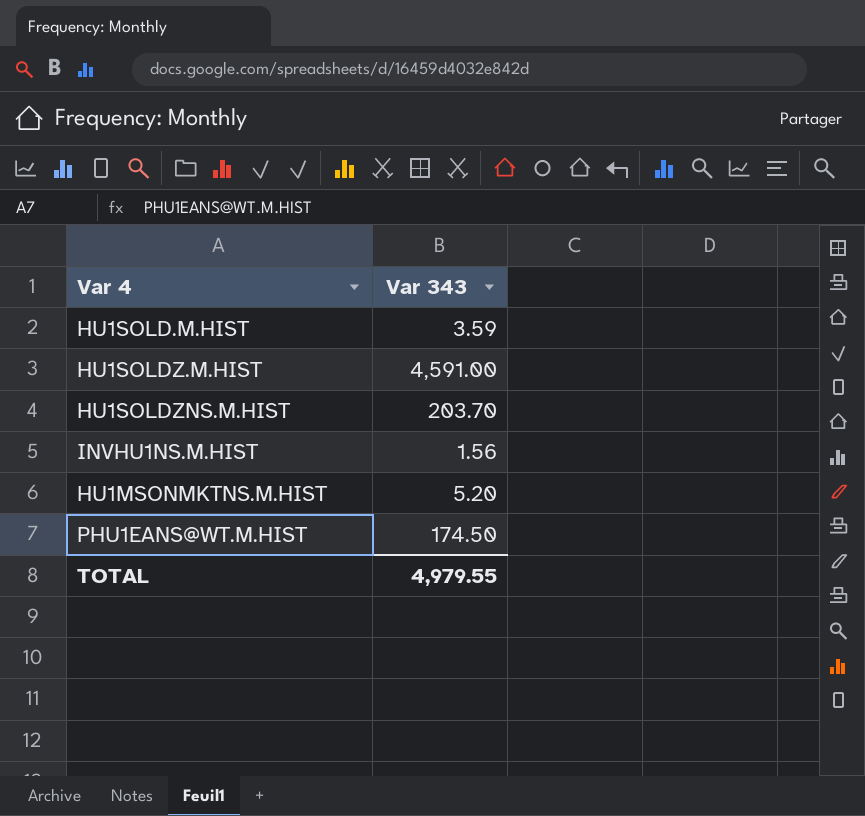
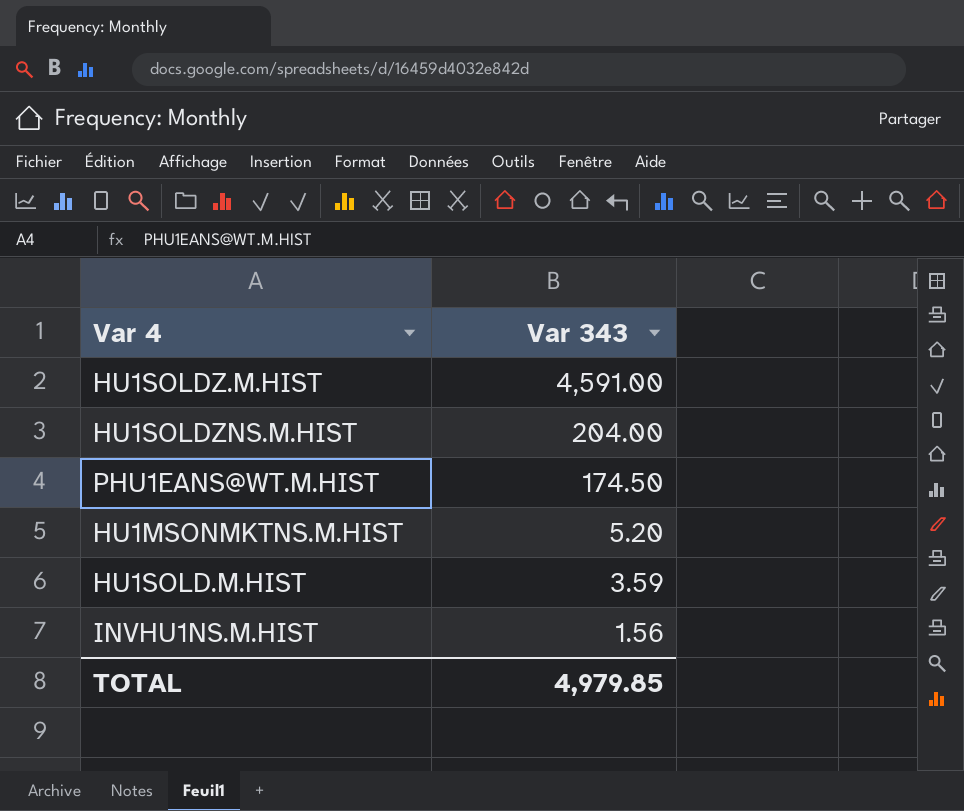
row order: none -> Var 343 descending
HU1SOLDZNS.M.HIST | Var 343: 203.70 -> 204.00
TOTAL | Var 343: 4,979.55 -> 4,979.85

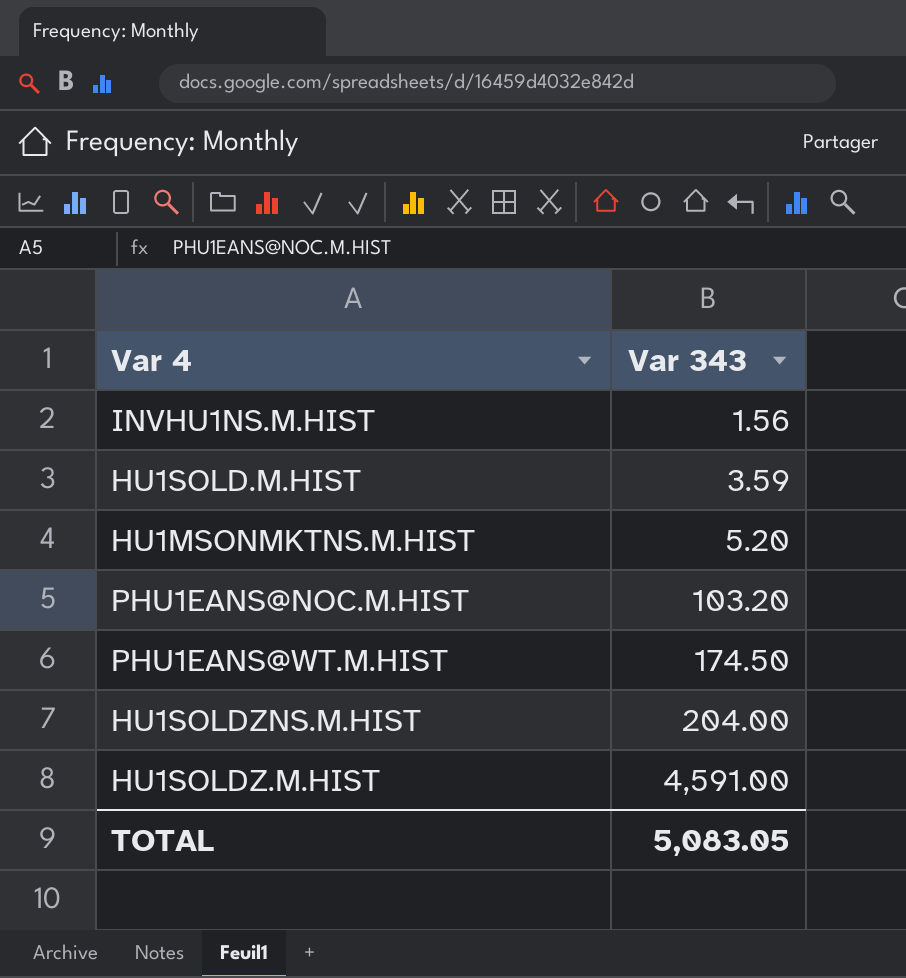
row order: Var 343 descending -> Var 343 ascending
row PHU1EANS@NOC.M.HIST: none -> 103.20
TOTAL | Var 343: 4,979.85 -> 5,083.05

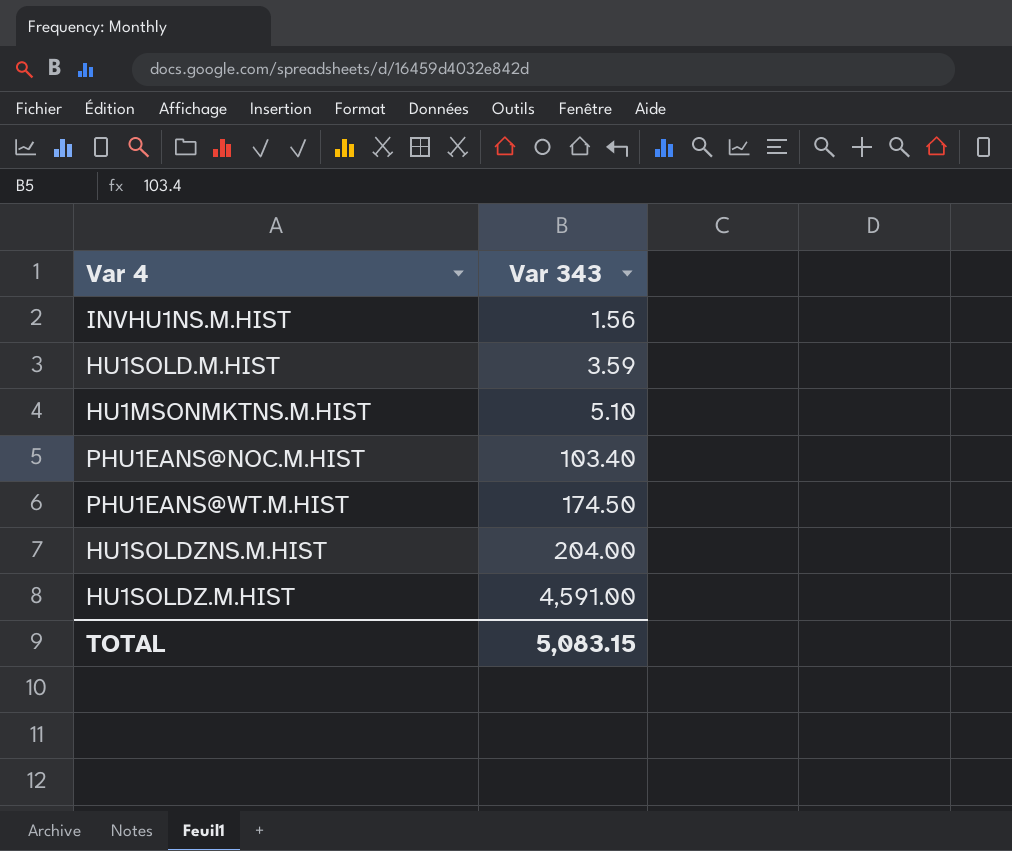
HU1MSONMKTNS.M.HIST | Var 343: 5.20 -> 5.10
PHU1EANS@NOC.M.HIST | Var 343: 103.20 -> 103.40
TOTAL | Var 343: 5,083.05 -> 5,083.15

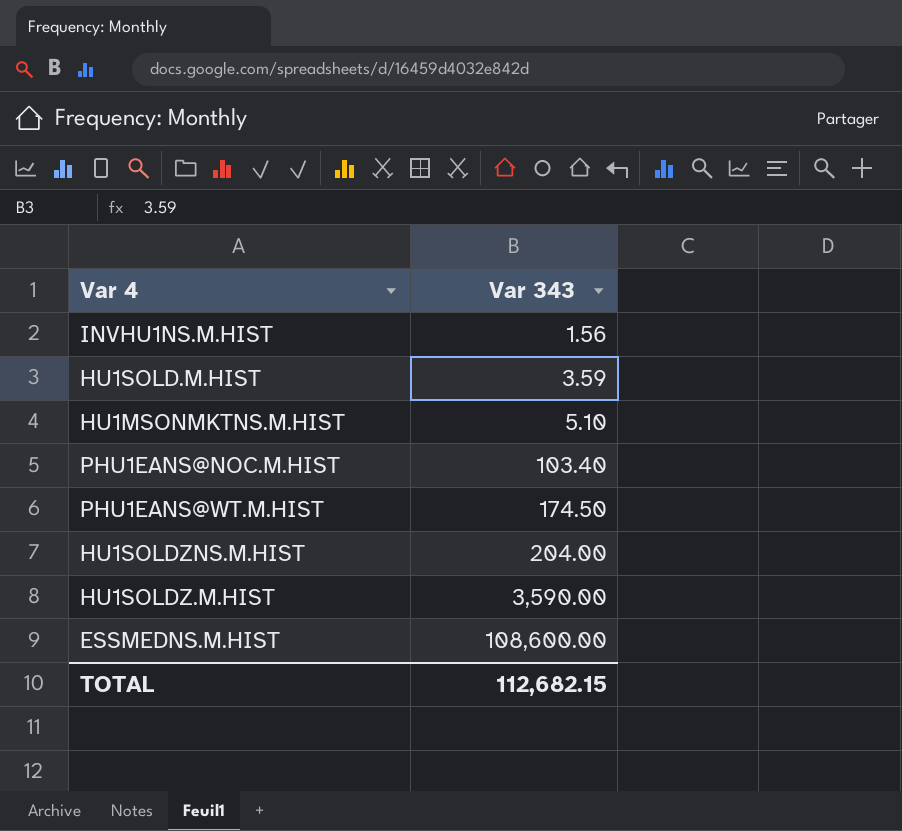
HU1SOLDZ.M.HIST | Var 343: 4,591.00 -> 3,590.00
row ESSMEDNS.M.HIST: none -> 108,600.00
TOTAL | Var 343: 5,083.15 -> 112,682.15

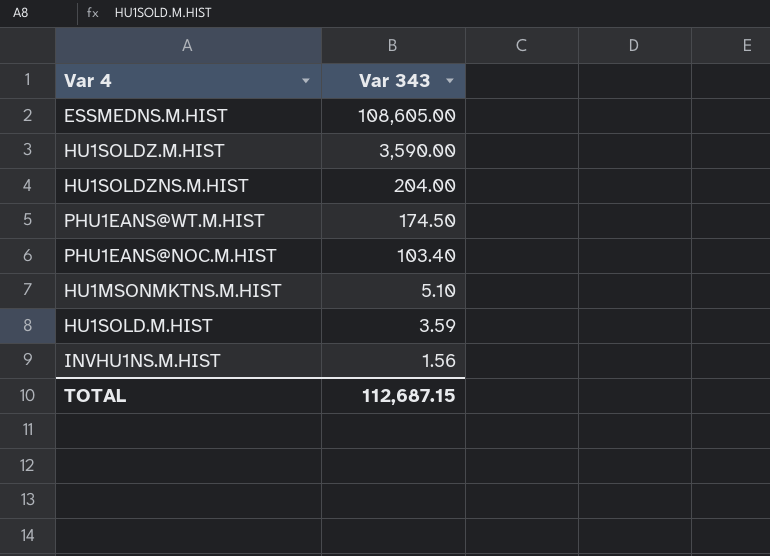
row order: Var 343 ascending -> Var 343 descending
ESSMEDNS.M.HIST | Var 343: 108,600.00 -> 108,605.00
TOTAL | Var 343: 112,682.15 -> 112,687.15

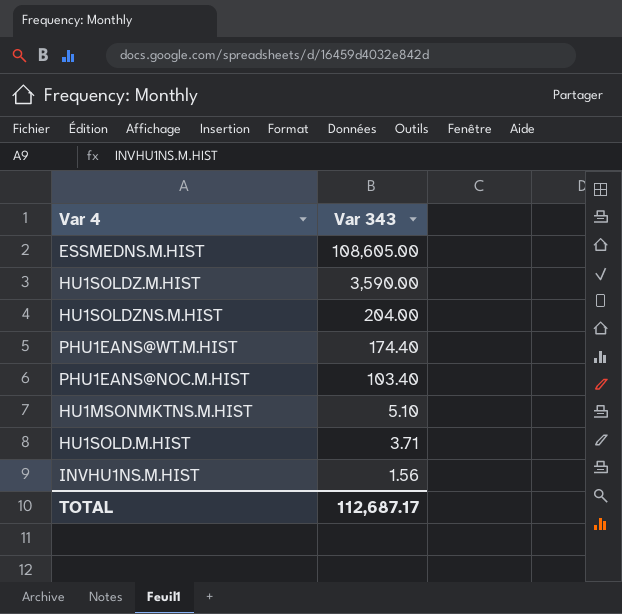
PHU1EANS@WT.M.HIST | Var 343: 174.50 -> 174.40
HU1SOLD.M.HIST | Var 343: 3.59 -> 3.71
TOTAL | Var 343: 112,687.15 -> 112,687.17

